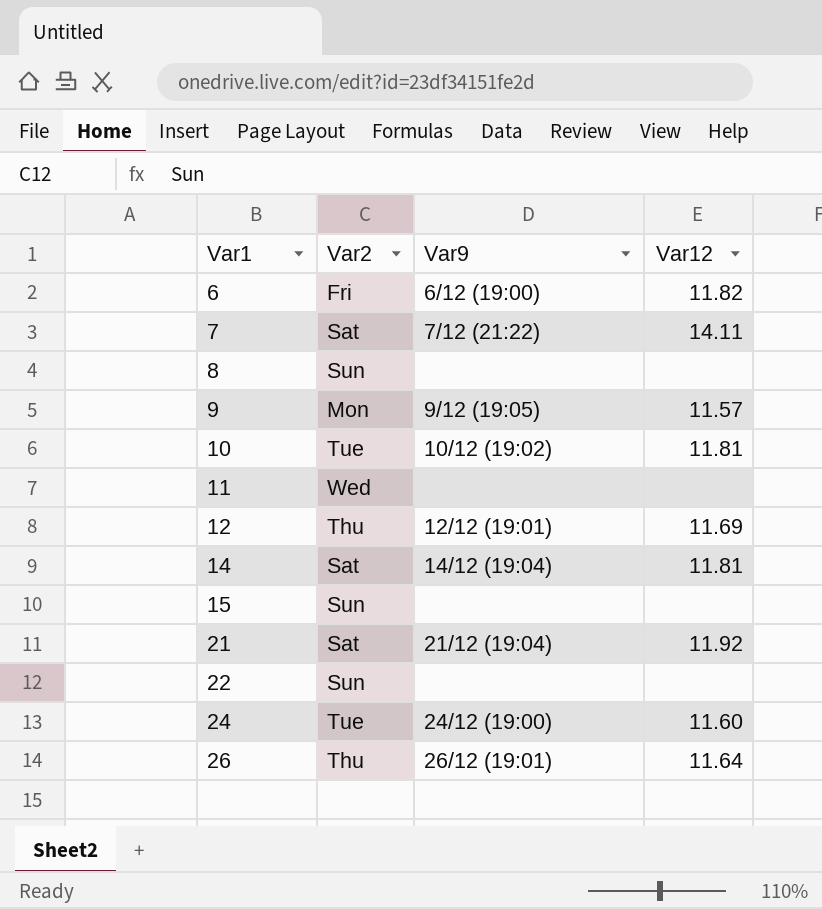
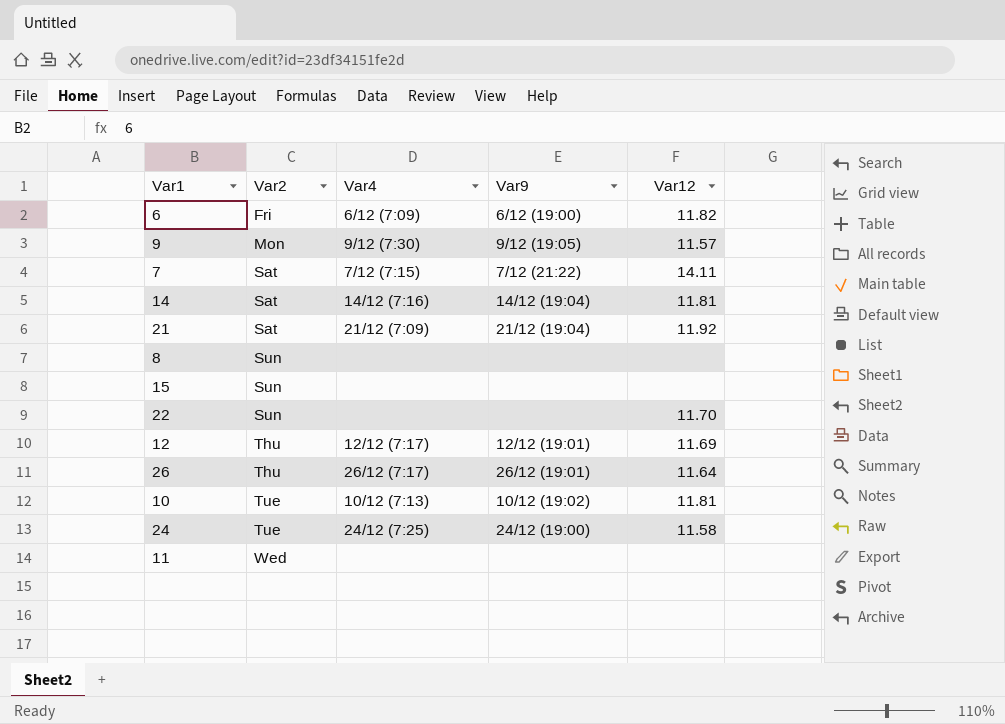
row order: Var1 ascending -> Var2 ascending
column Var4 | position: none -> 3
22 | Var12: none -> 11.70
24 | Var12: 11.60 -> 11.58

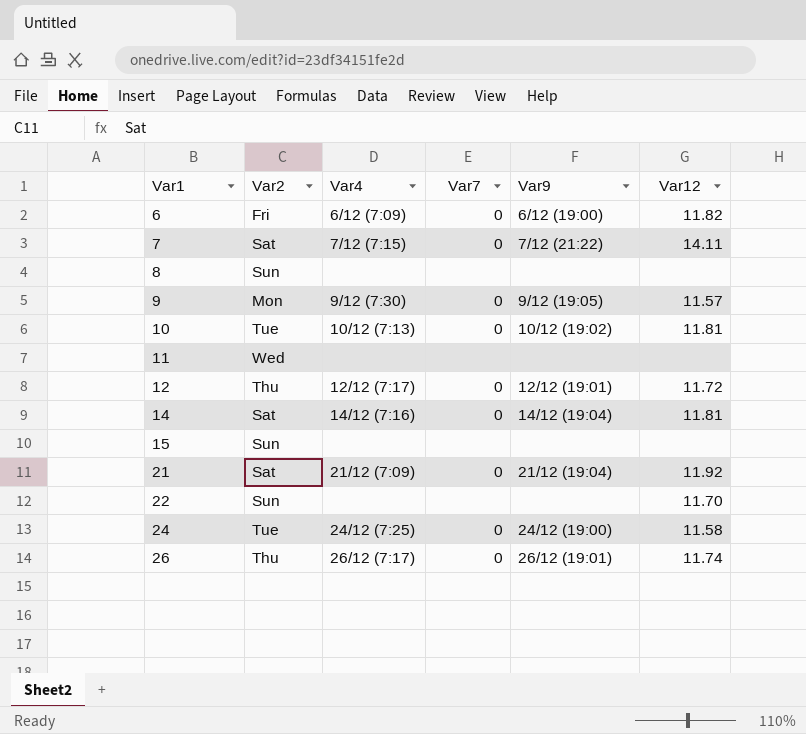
row order: Var2 ascending -> Var1 ascending
column Var7 | position: none -> 4
12 | Var12: 11.69 -> 11.72
26 | Var12: 11.64 -> 11.74

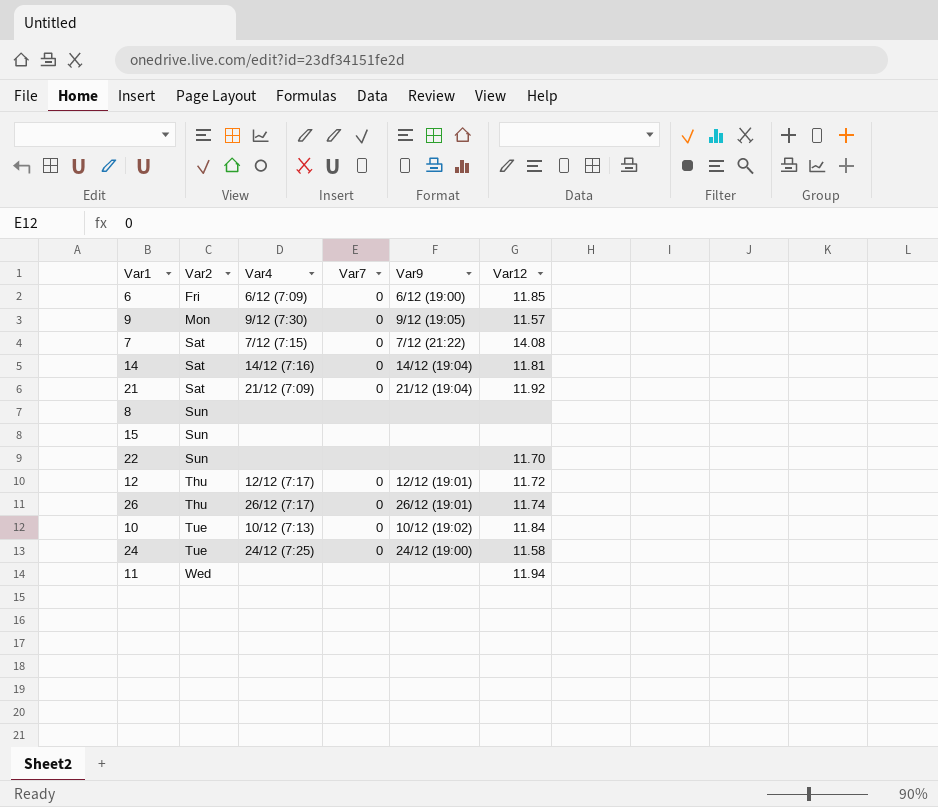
row order: Var1 ascending -> Var2 ascending
6 | Var12: 11.82 -> 11.85
7 | Var12: 14.11 -> 14.08
10 | Var12: 11.81 -> 11.84
11 | Var12: none -> 11.94

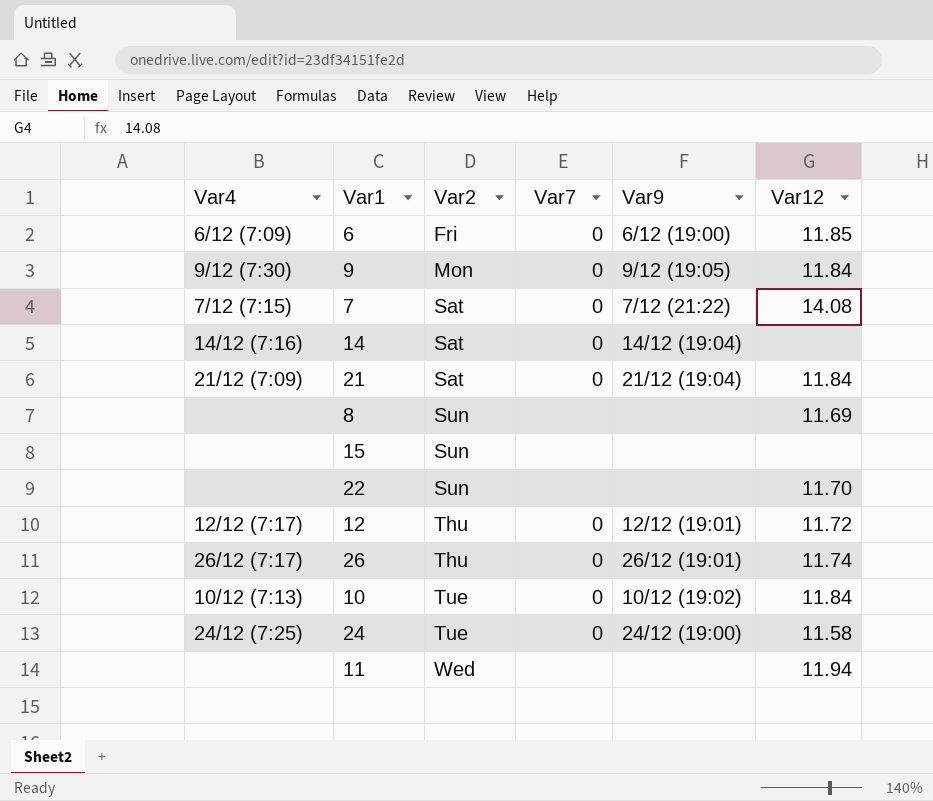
column Var4 | position: 3 -> 1
9 | Var12: 11.57 -> 11.84
14 | Var12: 11.81 -> none
21 | Var12: 11.92 -> 11.84
8 | Var12: none -> 11.69

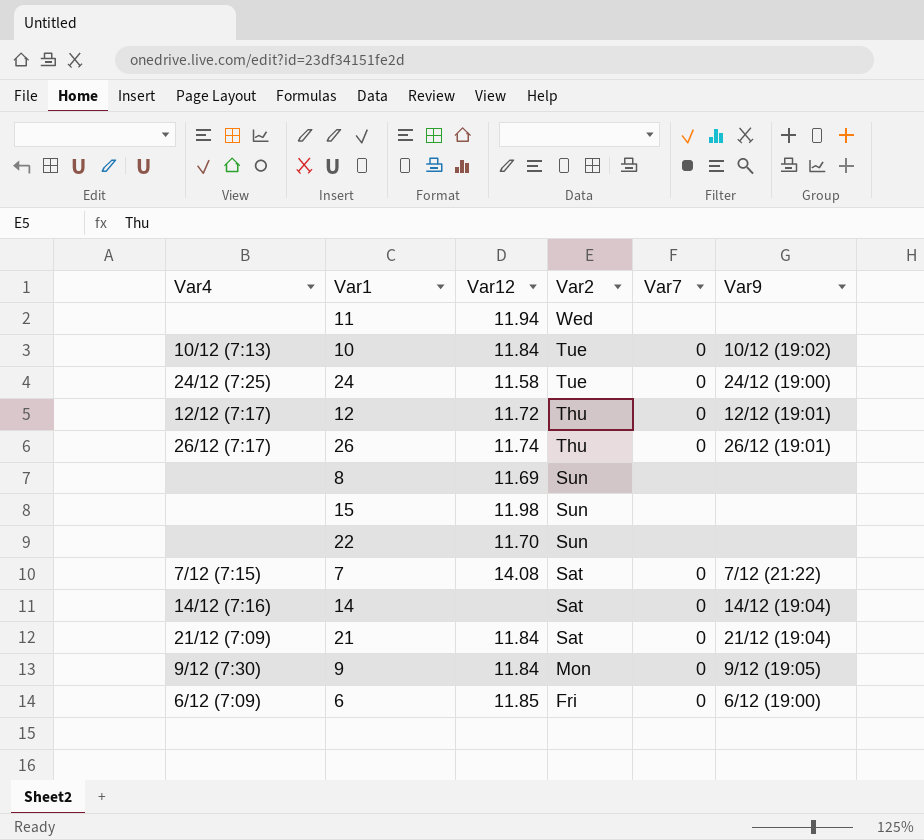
row order: Var2 ascending -> Var2 descending
column Var12 | position: 6 -> 3
15 | Var12: none -> 11.98

